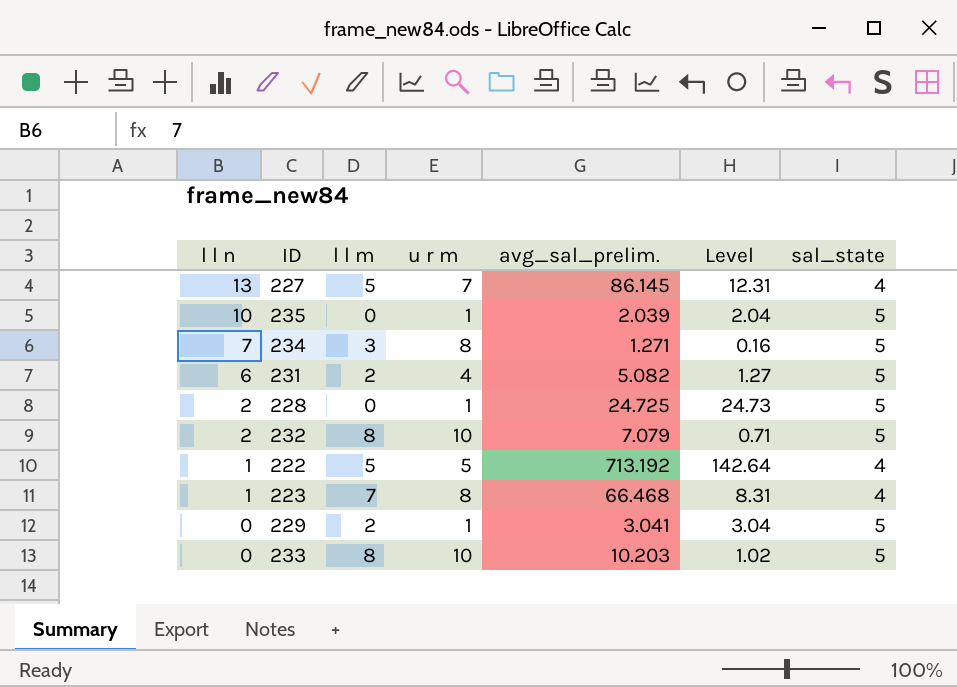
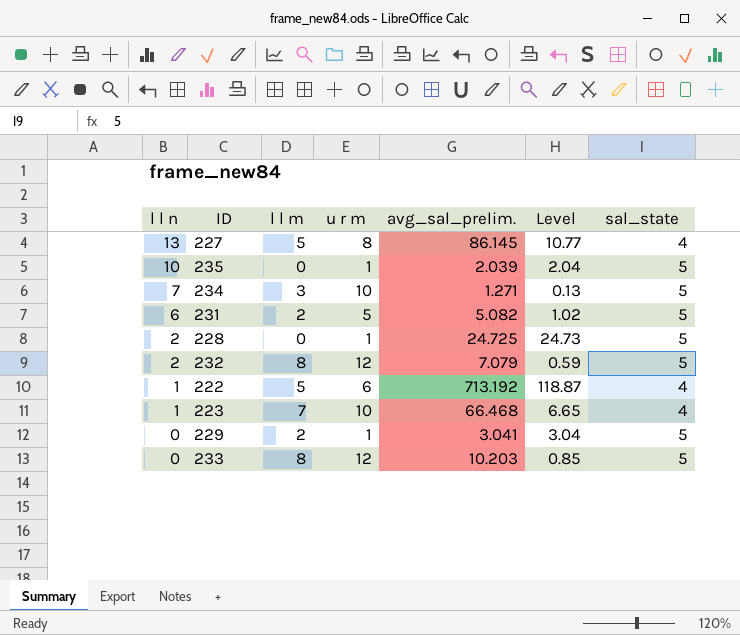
227 | u r m: 7 -> 8
227 | Level: 12.31 -> 10.77
234 | u r m: 8 -> 10
234 | Level: 0.16 -> 0.13
231 | u r m: 4 -> 5
231 | Level: 1.27 -> 1.02
232 | u r m: 10 -> 12
232 | Level: 0.71 -> 0.59
222 | u r m: 5 -> 6
222 | Level: 142.64 -> 118.87
223 | u r m: 8 -> 10
223 | Level: 8.31 -> 6.65
233 | u r m: 10 -> 12
233 | Level: 1.02 -> 0.85

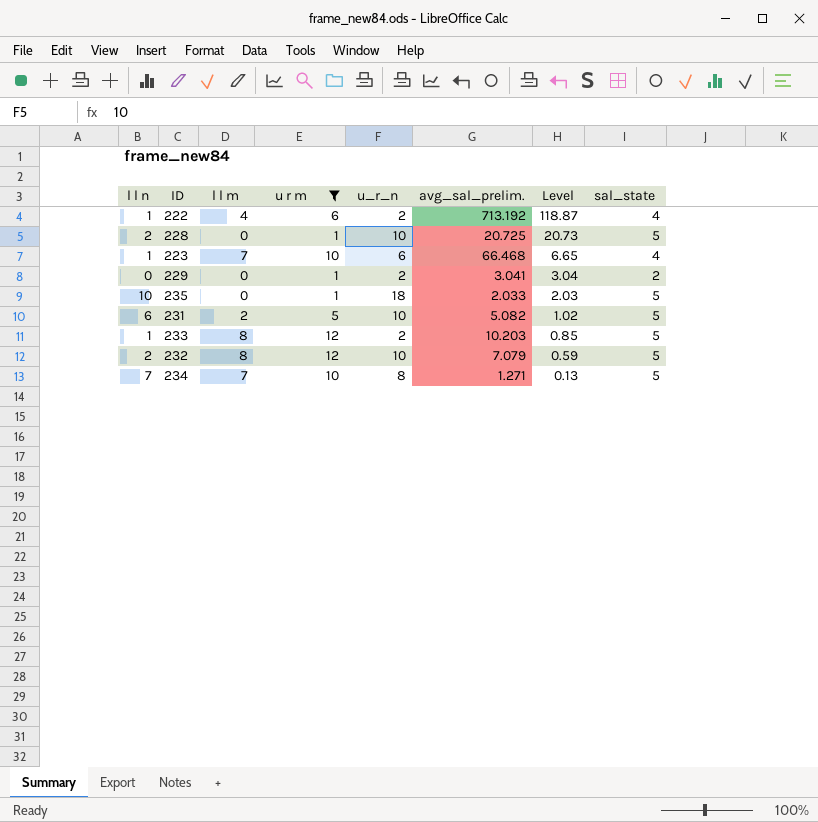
filter: none -> u r m != 8
row order: l l n descending -> Level descending
column u_r_n | position: none -> 5
222 | l l m: 5 -> 4
228 | avg_sal_prelim.: 24.725 -> 20.725
228 | Level: 24.73 -> 20.73
229 | l l m: 2 -> 0
229 | sal_state: 5 -> 2
235 | avg_sal_prelim.: 2.039 -> 2.033
235 | Level: 2.04 -> 2.03
233 | l l n: 0 -> 1
234 | l l m: 3 -> 7

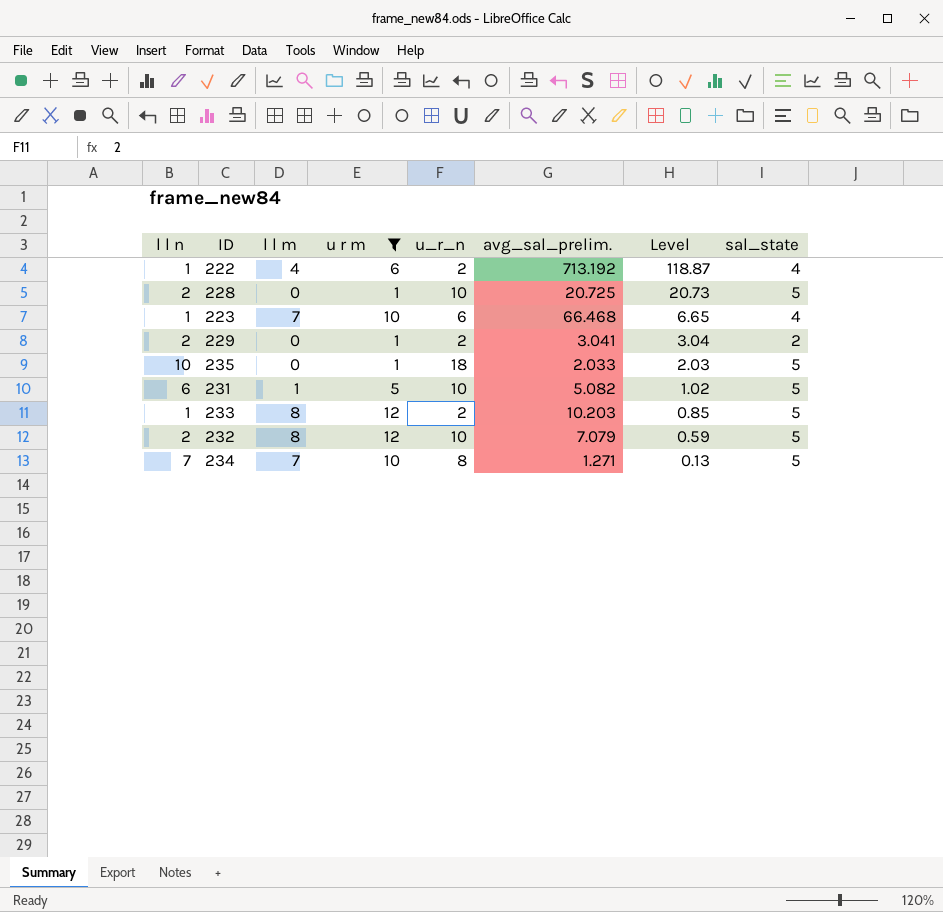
229 | l l n: 0 -> 2
231 | l l m: 2 -> 1

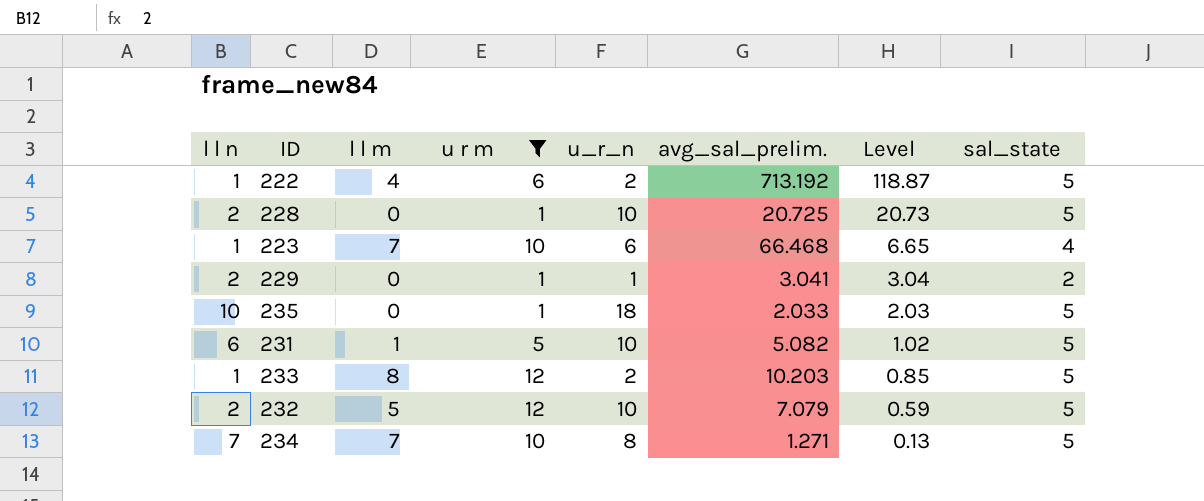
222 | sal_state: 4 -> 5
229 | u_r_n: 2 -> 1
232 | l l m: 8 -> 5

